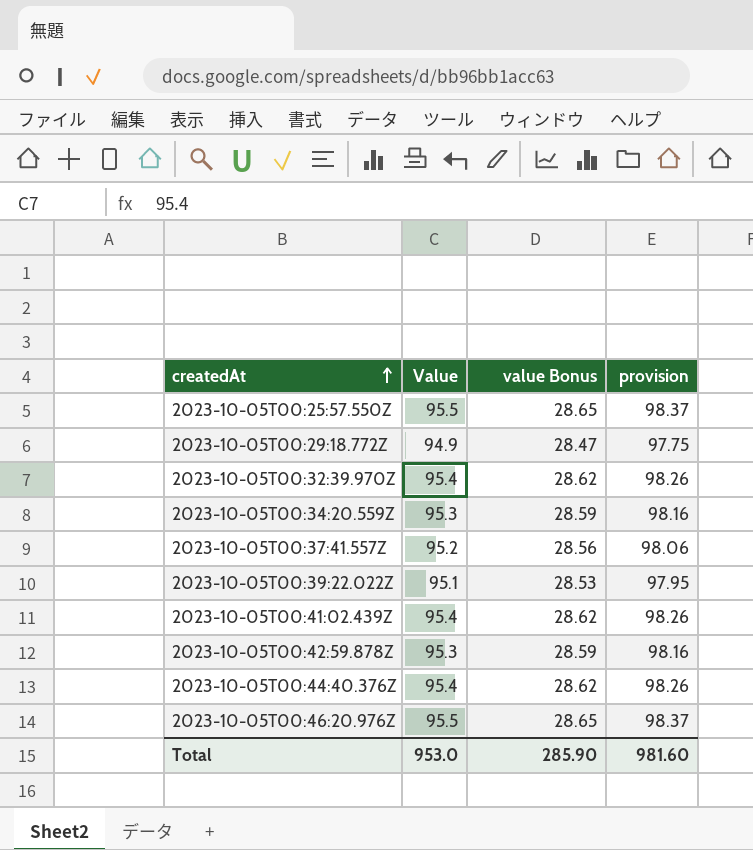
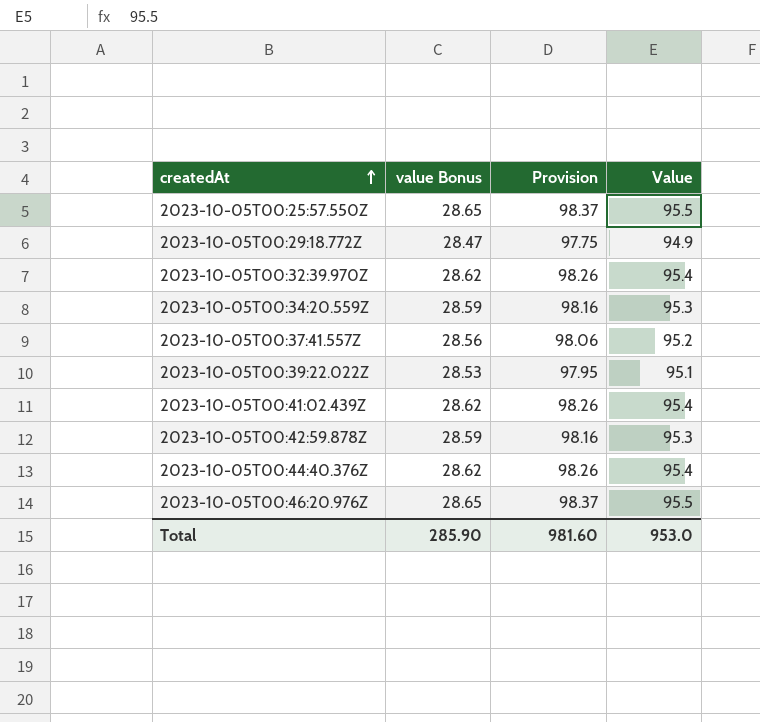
column name: provision -> Provision
column Value | position: 2 -> 4

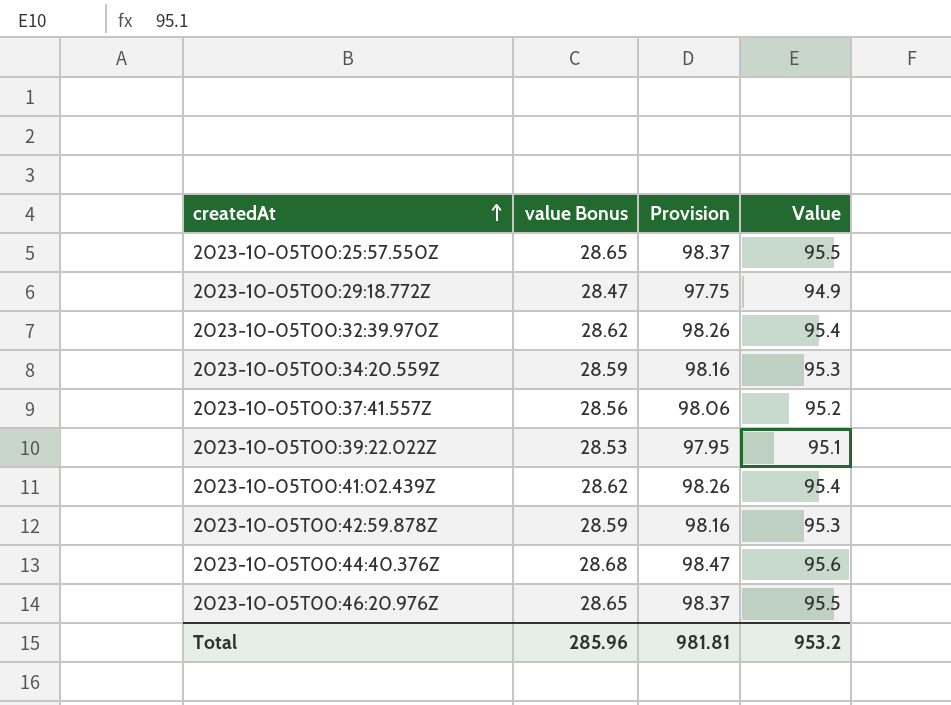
2023-10-05T00:44:40.376Z | value Bonus: 28.62 -> 28.68
2023-10-05T00:44:40.376Z | Provision: 98.26 -> 98.47
2023-10-05T00:44:40.376Z | Value: 95.4 -> 95.6
Total | value Bonus: 285.90 -> 285.96
Total | Provision: 981.60 -> 981.81
Total | Value: 953.0 -> 953.2

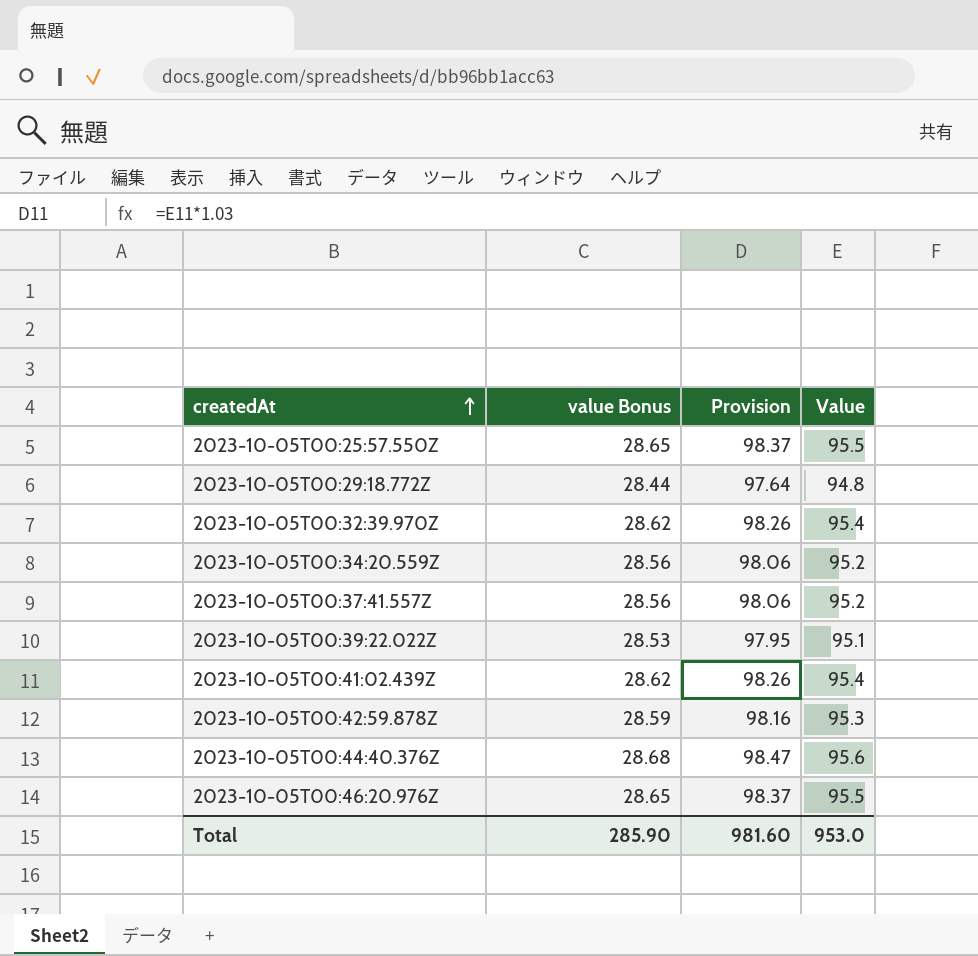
2023-10-05T00:29:18.772Z | value Bonus: 28.47 -> 28.44
2023-10-05T00:29:18.772Z | Provision: 97.75 -> 97.64
2023-10-05T00:29:18.772Z | Value: 94.9 -> 94.8
2023-10-05T00:34:20.559Z | value Bonus: 28.59 -> 28.56
2023-10-05T00:34:20.559Z | Provision: 98.16 -> 98.06
2023-10-05T00:34:20.559Z | Value: 95.3 -> 95.2
Total | value Bonus: 285.96 -> 285.90
Total | Provision: 981.81 -> 981.60
Total | Value: 953.2 -> 953.0

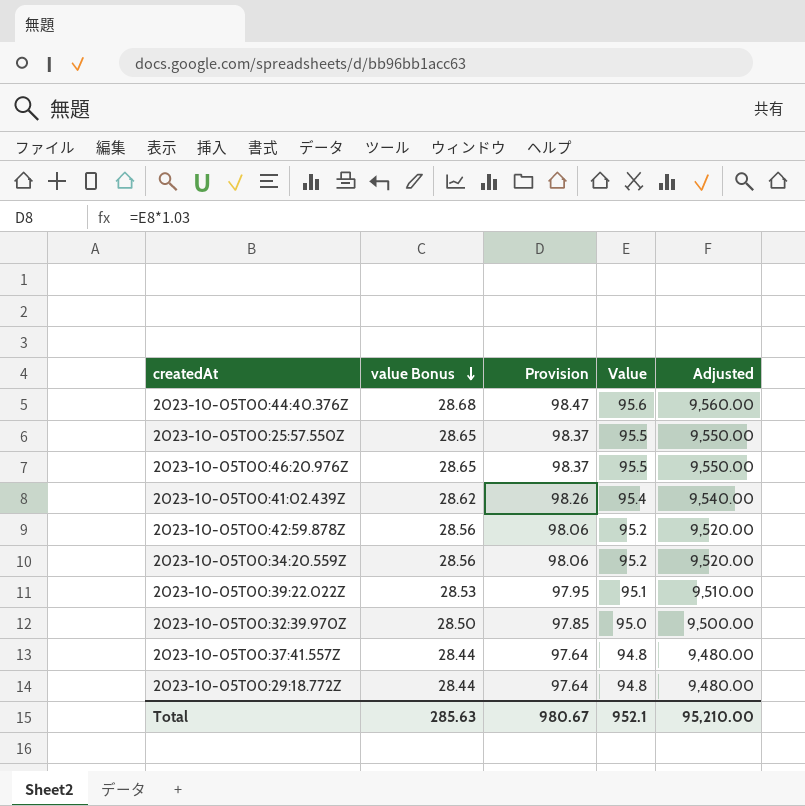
row order: createdAt ascending -> value Bonus descending
column Adjusted | formula: none -> [Value] * 100
2023-10-05T00:42:59.878Z | value Bonus: 28.59 -> 28.56
2023-10-05T00:42:59.878Z | Provision: 98.16 -> 98.06
2023-10-05T00:42:59.878Z | Value: 95.3 -> 95.2
2023-10-05T00:32:39.970Z | value Bonus: 28.62 -> 28.50
2023-10-05T00:32:39.970Z | Provision: 98.26 -> 97.85
2023-10-05T00:32:39.970Z | Value: 95.4 -> 95.0
2023-10-05T00:37:41.557Z | value Bonus: 28.56 -> 28.44
2023-10-05T00:37:41.557Z | Provision: 98.06 -> 97.64
2023-10-05T00:37:41.557Z | Value: 95.2 -> 94.8
Total | value Bonus: 285.90 -> 285.63
Total | Provision: 981.60 -> 980.67
Total | Value: 953.0 -> 952.1

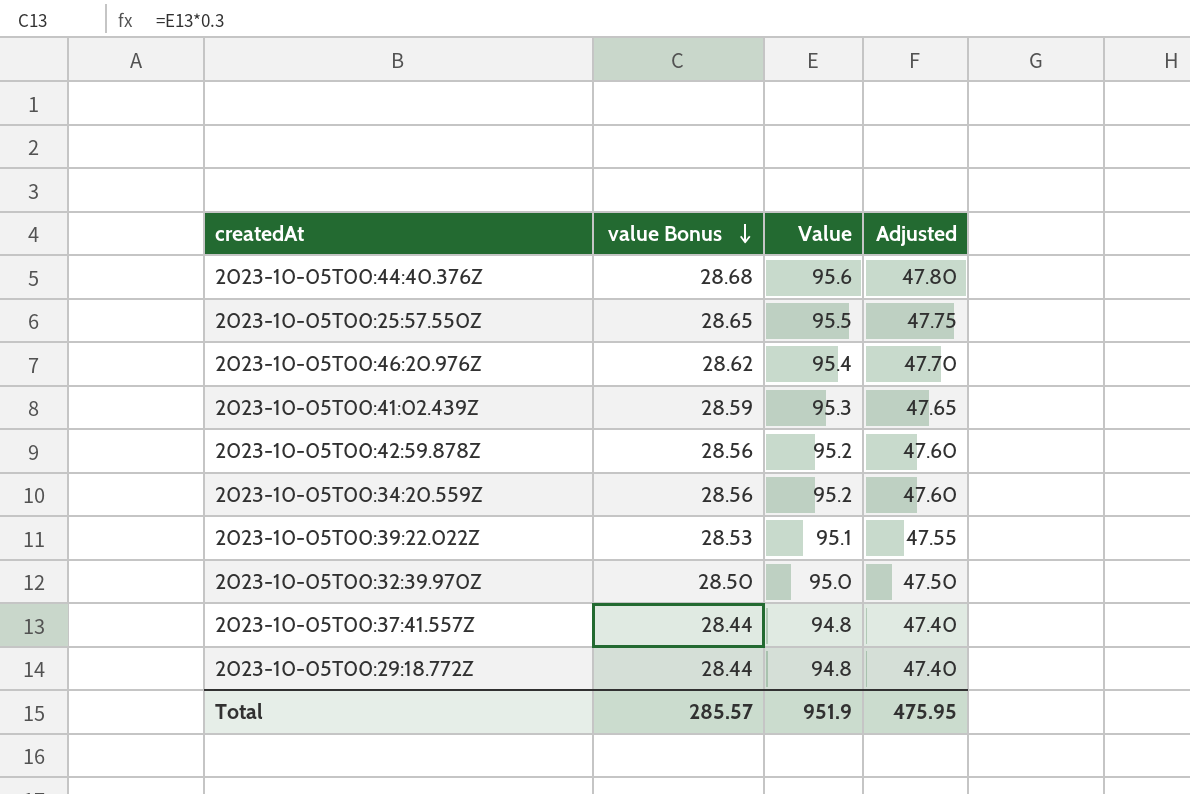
column Provision | formula: [Value] * 1.03 -> none
column Adjusted | formula: [Value] * 100 -> [Value] * 0.5
2023-10-05T00:46:20.976Z | value Bonus: 28.65 -> 28.62
2023-10-05T00:46:20.976Z | Value: 95.5 -> 95.4
2023-10-05T00:41:02.439Z | value Bonus: 28.62 -> 28.59
2023-10-05T00:41:02.439Z | Value: 95.4 -> 95.3
Total | value Bonus: 285.63 -> 285.57
Total | Value: 952.1 -> 951.9
Total | Adjusted: 95,210.00 -> 475.95

